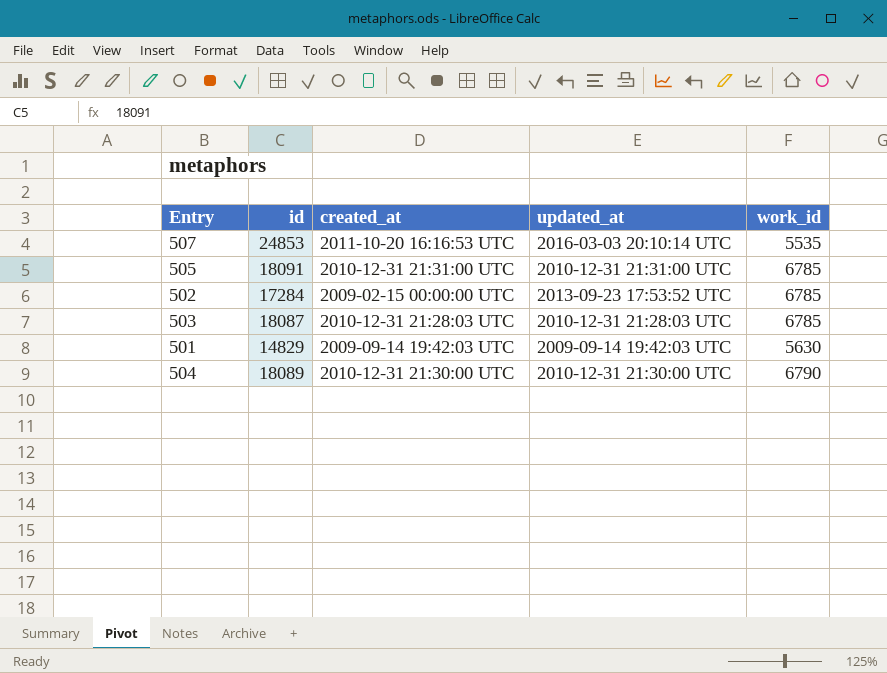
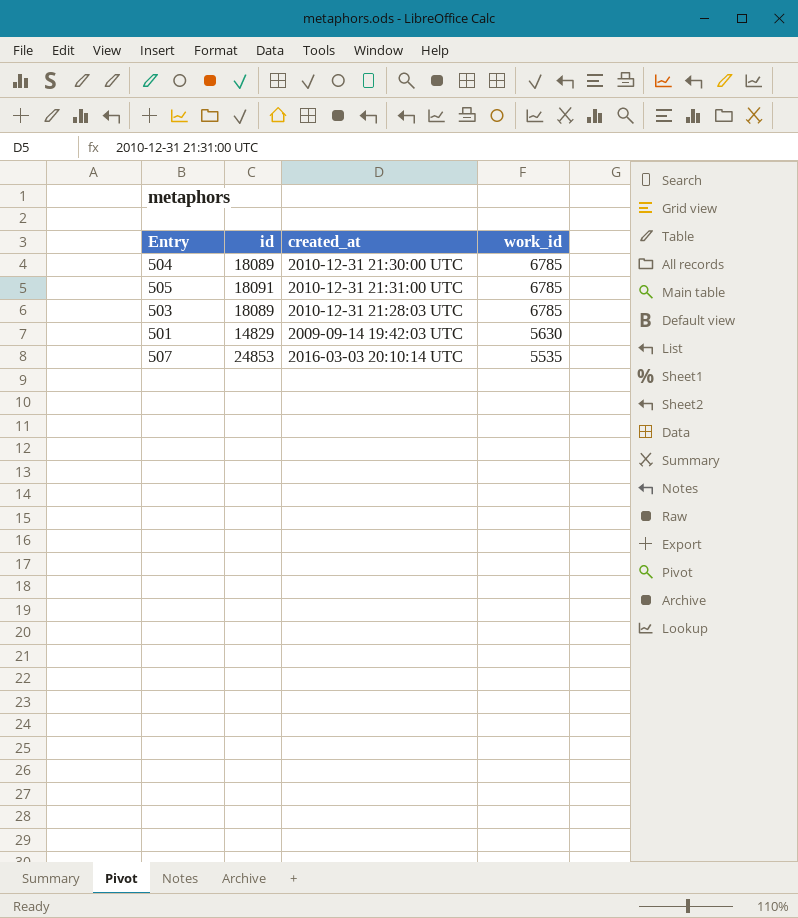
row order: none -> work_id descending
column updated_at | position: 4 -> none
row 502: 17284 | 2009-02-15 00:00:00 UTC | 2013-09-23 17:53:52 UTC | 6785 -> none
504 | work_id: 6790 -> 6785
503 | id: 18087 -> 18089
507 | created_at: 2011-10-20 16:16:53 UTC -> 2016-03-03 20:10:14 UTC

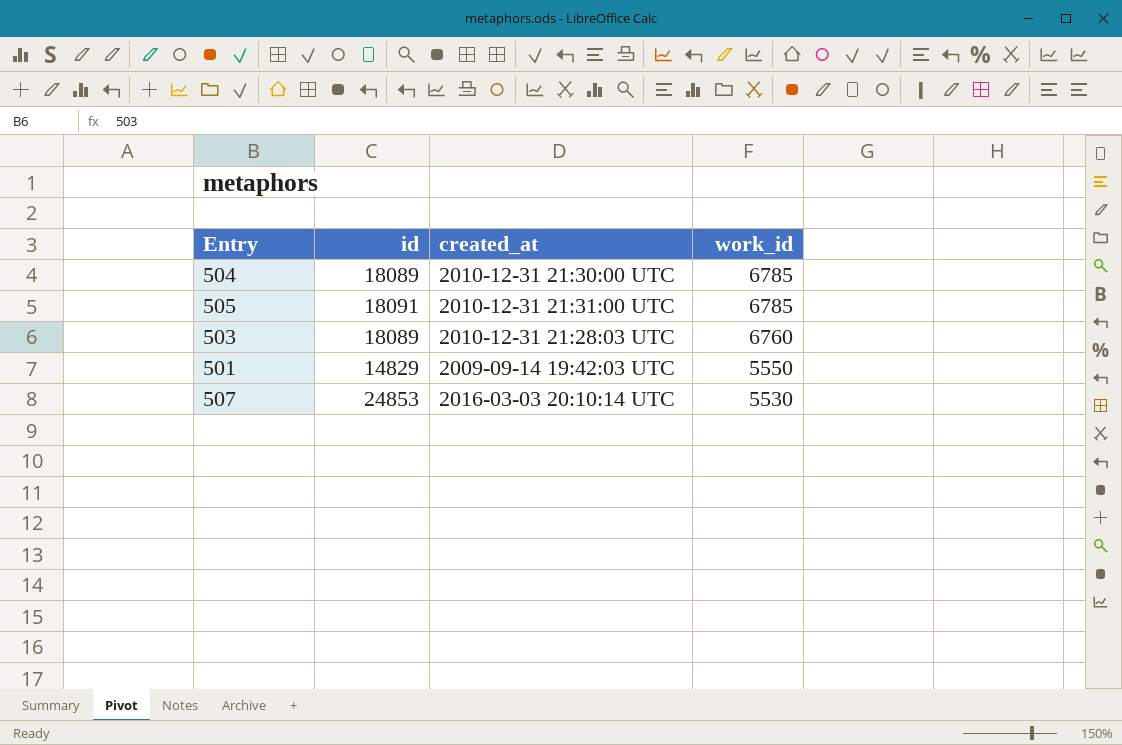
503 | work_id: 6785 -> 6760
501 | work_id: 5630 -> 5550
507 | work_id: 5535 -> 5530

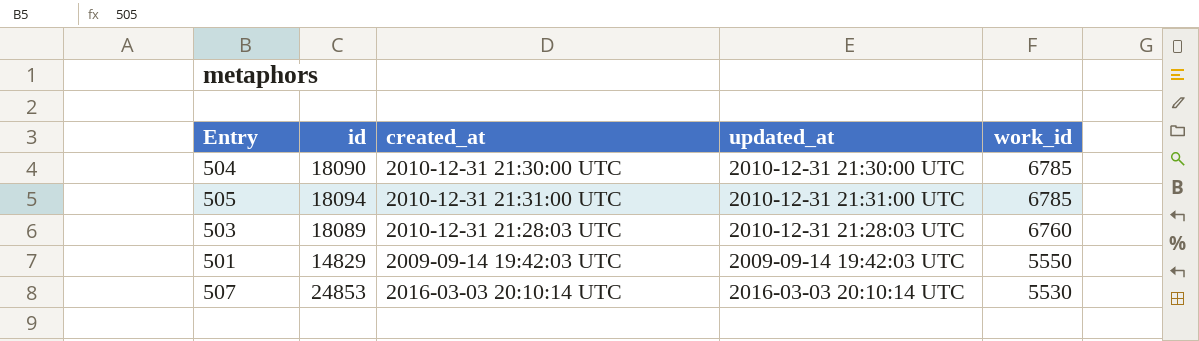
column updated_at | position: none -> 4
504 | id: 18089 -> 18090
505 | id: 18091 -> 18094

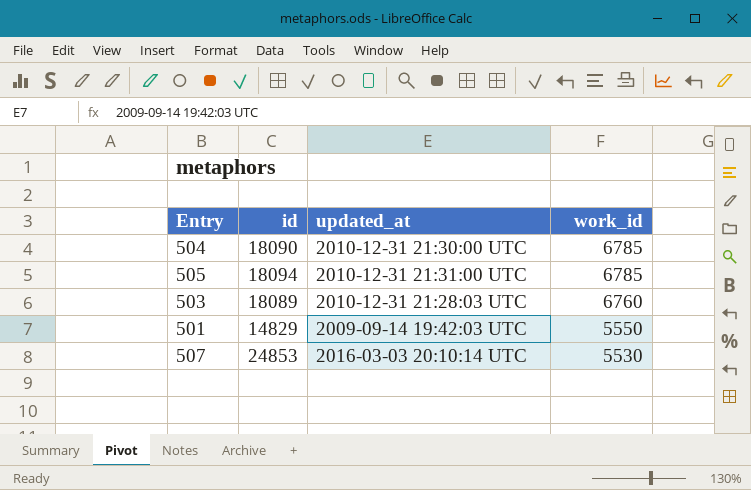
column created_at | position: 3 -> none

